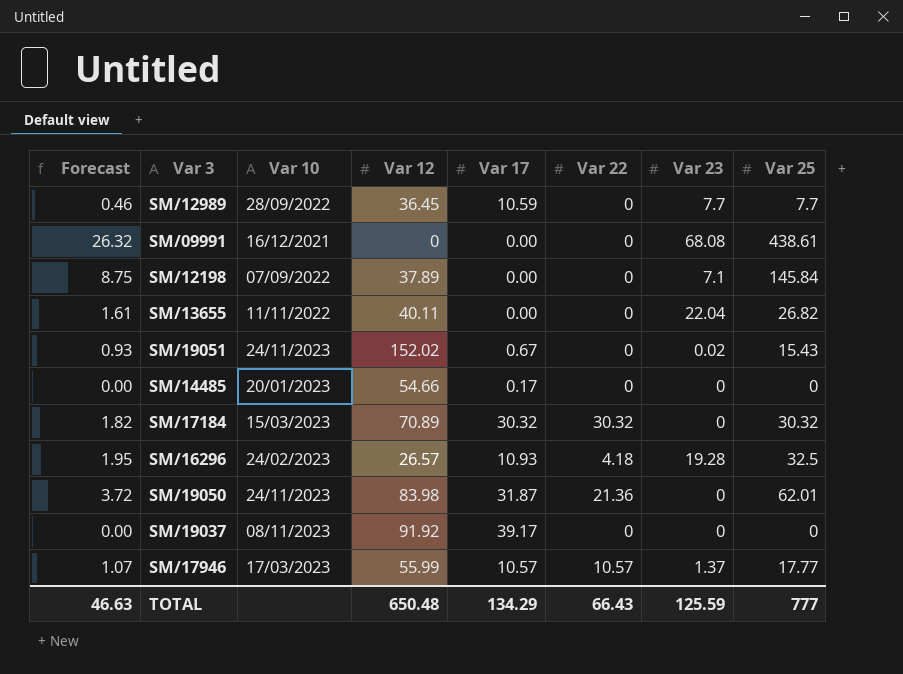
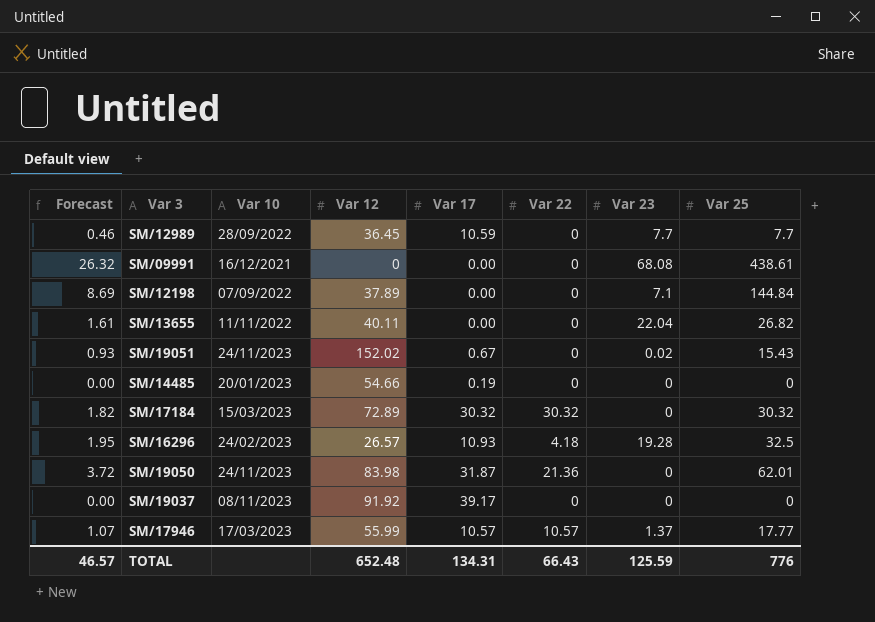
SM/12198 | Forecast: 8.75 -> 8.69
SM/12198 | Var 25: 145.84 -> 144.84
SM/14485 | Var 17: 0.17 -> 0.19
SM/17184 | Var 12: 70.89 -> 72.89
TOTAL | Forecast: 46.63 -> 46.57
TOTAL | Var 12: 650.48 -> 652.48
TOTAL | Var 17: 134.29 -> 134.31
TOTAL | Var 25: 777 -> 776

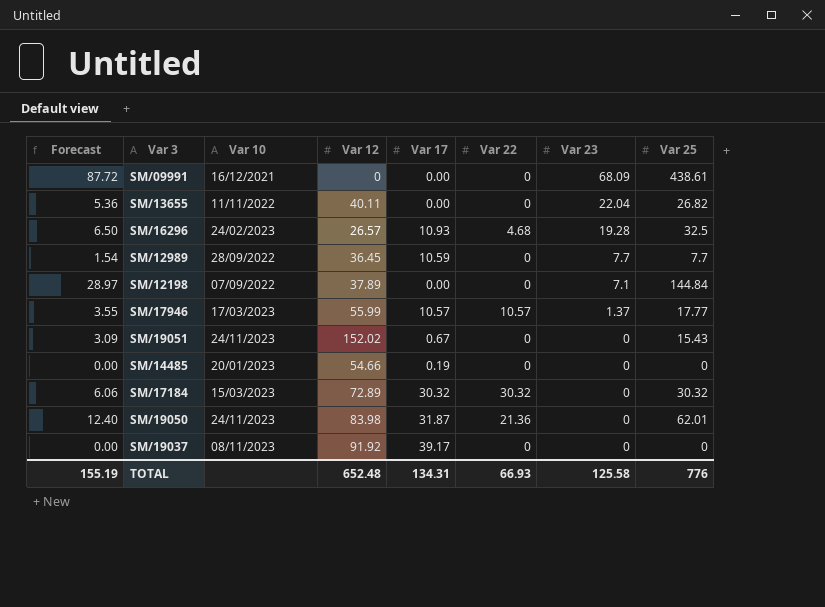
row order: none -> Var 23 descending
column Forecast | formula: [Var 25] * 0.06 -> [Var 25] * 0.2
SM/09991 | Var 23: 68.08 -> 68.09
SM/16296 | Var 22: 4.18 -> 4.68
SM/19051 | Var 23: 0.02 -> 0
TOTAL | Forecast: 46.57 -> 155.19
TOTAL | Var 22: 66.43 -> 66.93
TOTAL | Var 23: 125.59 -> 125.58

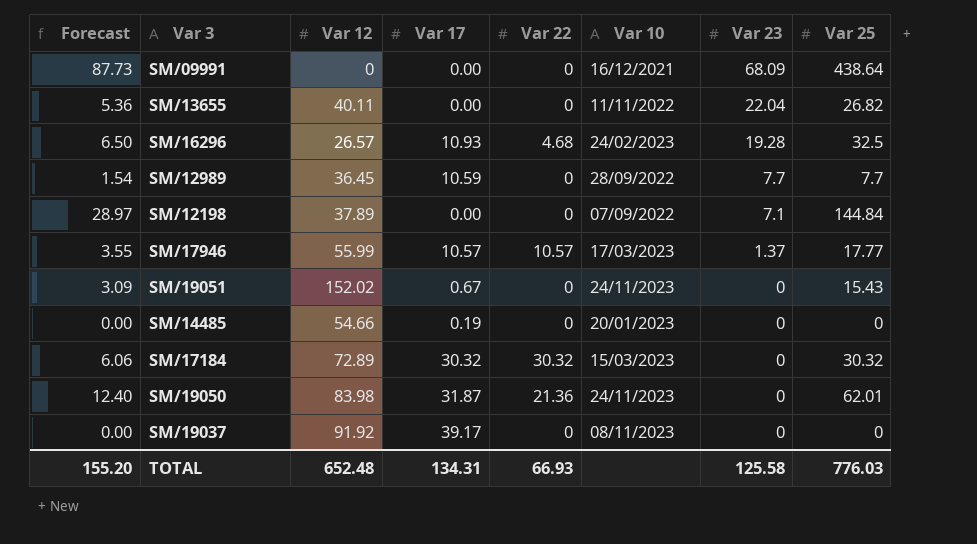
column Var 10 | position: 3 -> 6
SM/09991 | Forecast: 87.72 -> 87.73
SM/09991 | Var 25: 438.61 -> 438.64
TOTAL | Forecast: 155.19 -> 155.20
TOTAL | Var 25: 776 -> 776.03

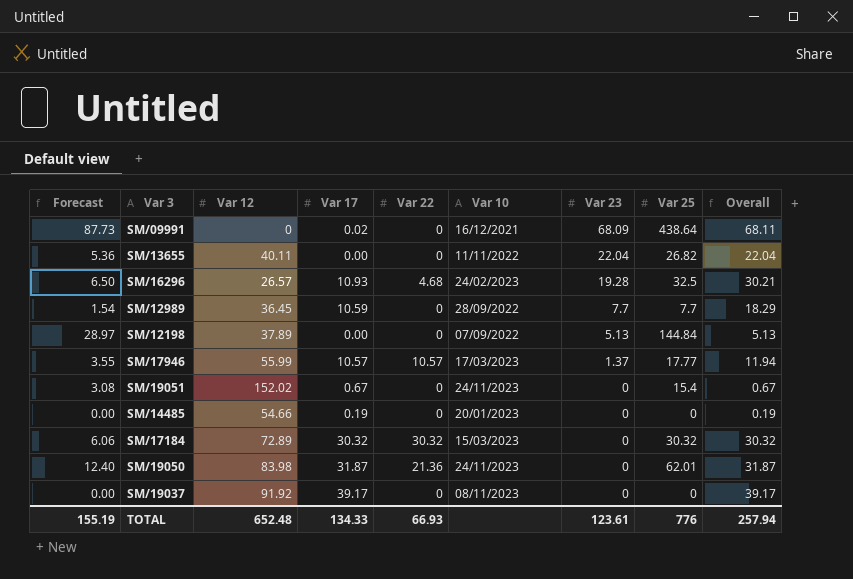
column Overall | formula: none -> [Var 17] + [Var 23]
SM/09991 | Var 17: 0.00 -> 0.02
SM/12198 | Var 23: 7.1 -> 5.13
SM/19051 | Forecast: 3.09 -> 3.08
SM/19051 | Var 25: 15.43 -> 15.4
TOTAL | Forecast: 155.20 -> 155.19
TOTAL | Var 17: 134.31 -> 134.33
TOTAL | Var 23: 125.58 -> 123.61
TOTAL | Var 25: 776.03 -> 776

